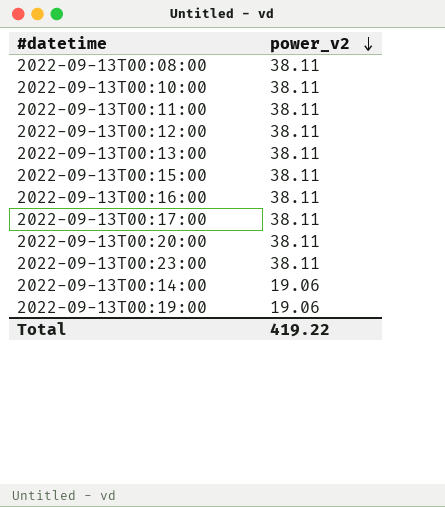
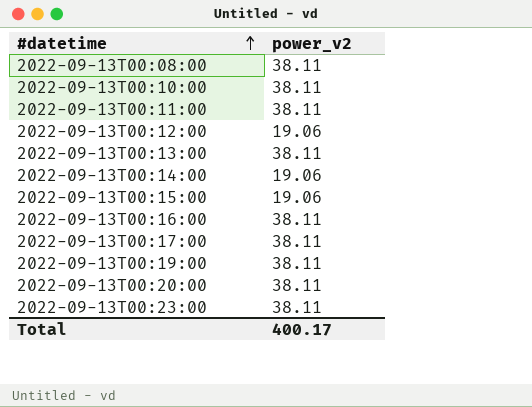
row order: power_v2 descending -> #datetime ascending
2022-09-13T00:12:00 | power_v2: 38.11 -> 19.06
2022-09-13T00:15:00 | power_v2: 38.11 -> 19.06
2022-09-13T00:19:00 | power_v2: 19.06 -> 38.11
Total | power_v2: 419.22 -> 400.17

